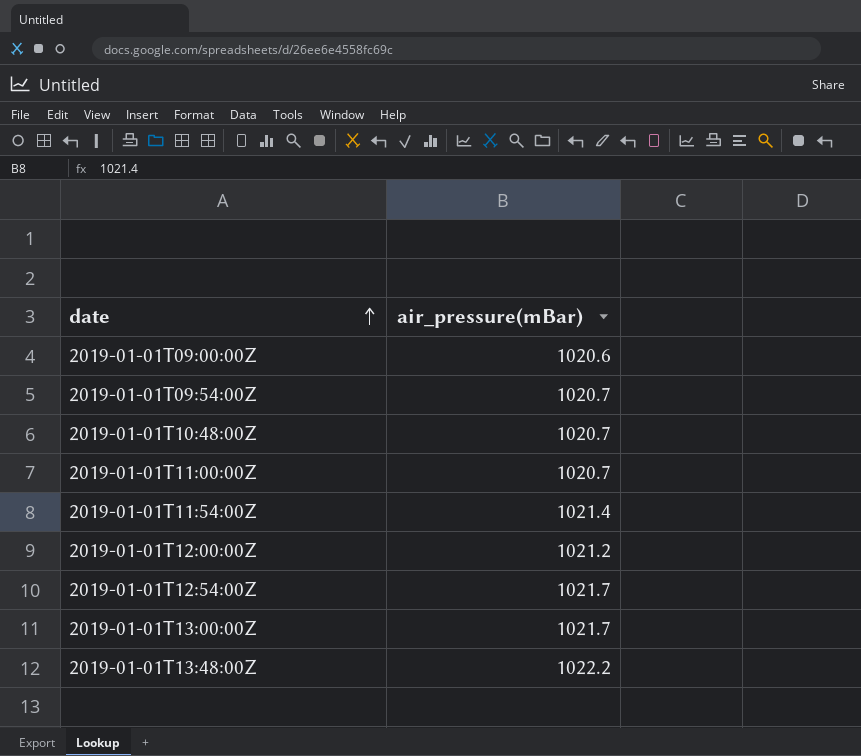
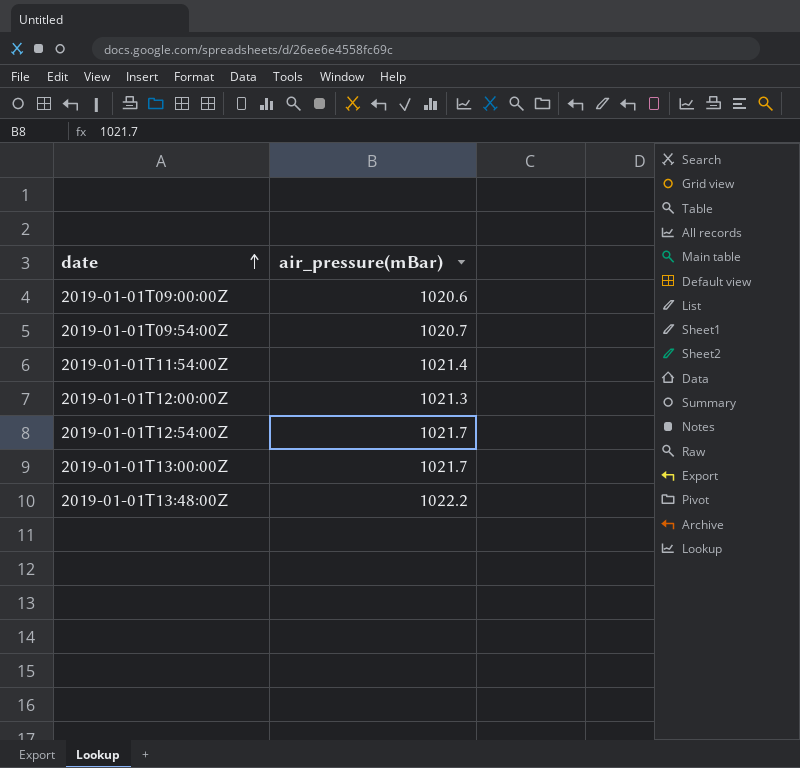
row 2019-01-01T10:48:00Z: 1020.7 -> none
row 2019-01-01T11:00:00Z: 1020.7 -> none
2019-01-01T12:00:00Z | air_pressure(mBar): 1021.2 -> 1021.3

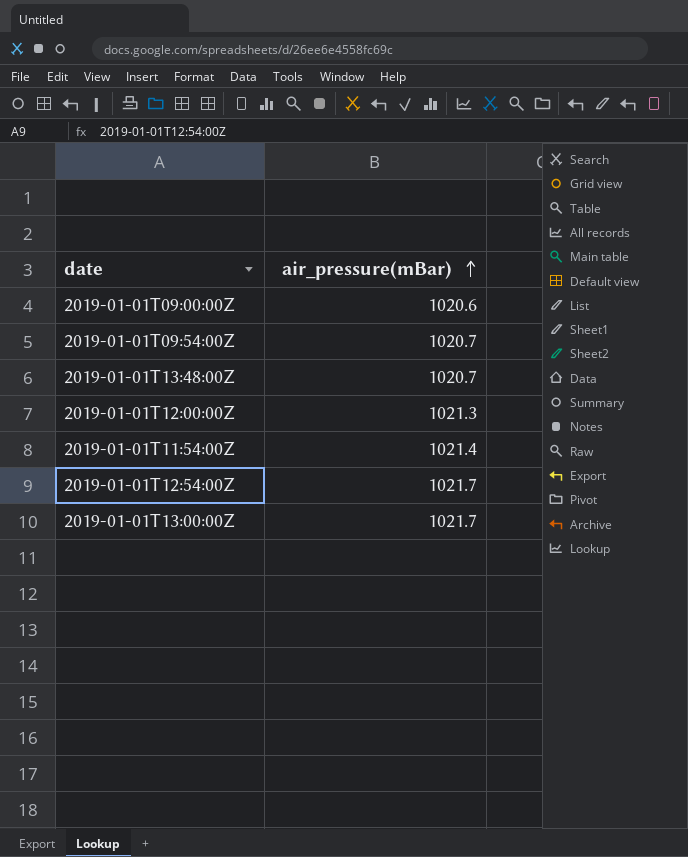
row order: date ascending -> air_pressure(mBar) ascending
2019-01-01T13:48:00Z | air_pressure(mBar): 1022.2 -> 1020.7

